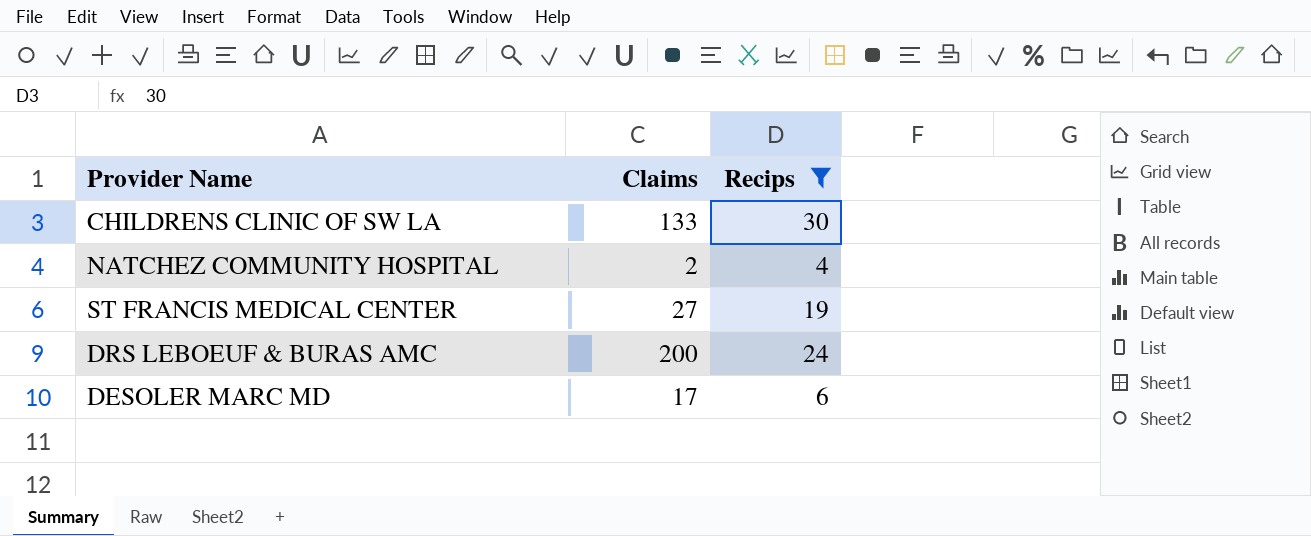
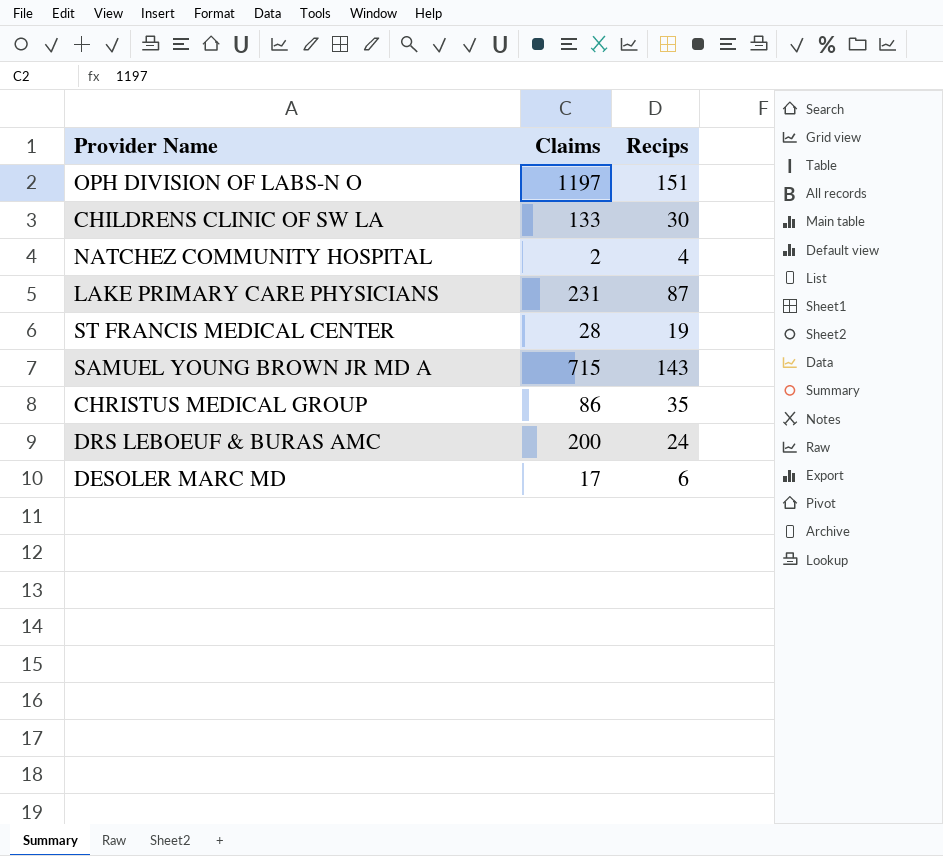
filter: Recips <= 30 -> none
ST FRANCIS MEDICAL CENTER | Claims: 27 -> 28

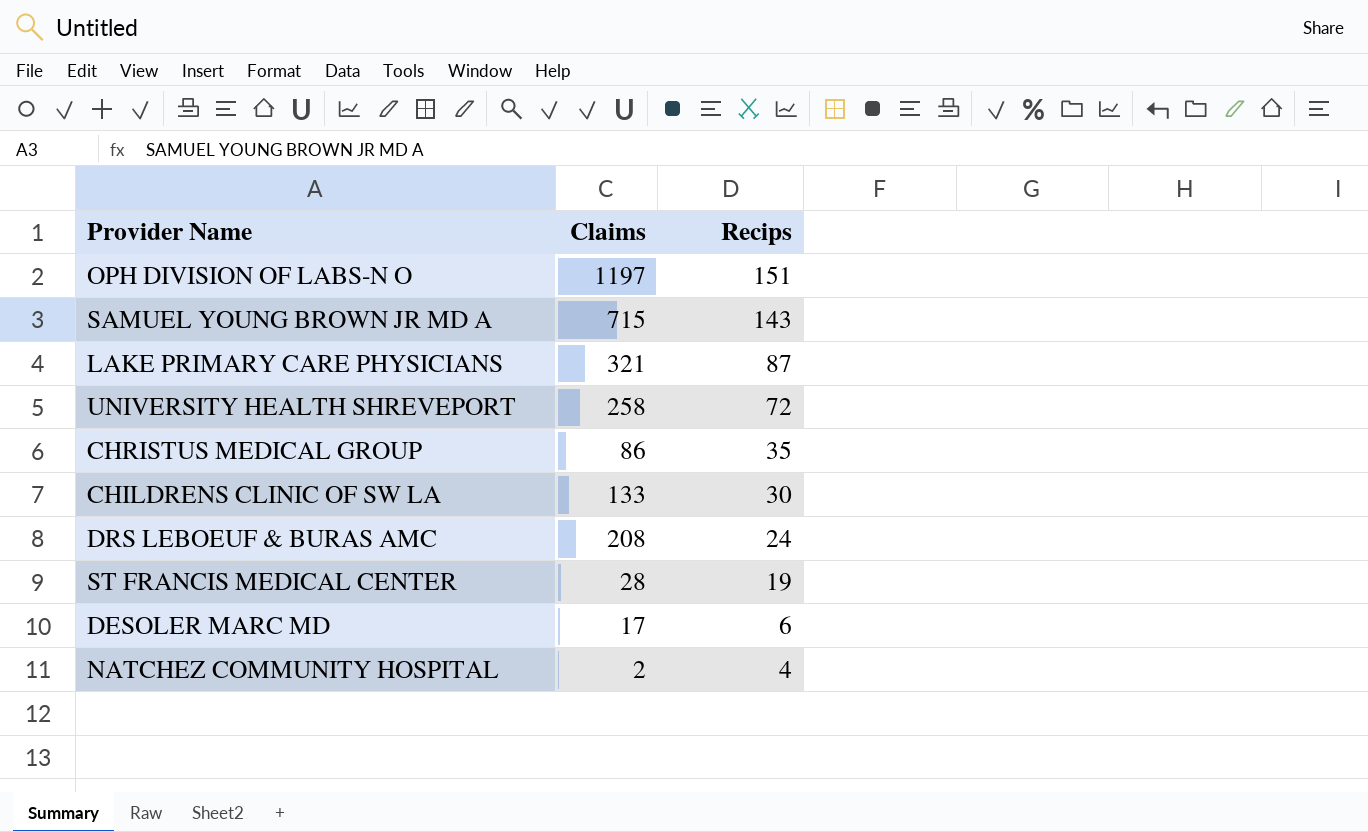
row order: none -> Recips descending
LAKE PRIMARY CARE PHYSICIANS | Claims: 231 -> 321
row UNIVERSITY HEALTH SHREVEPORT: none -> 258 | 72
DRS LEBOEUF & BURAS AMC | Claims: 200 -> 208

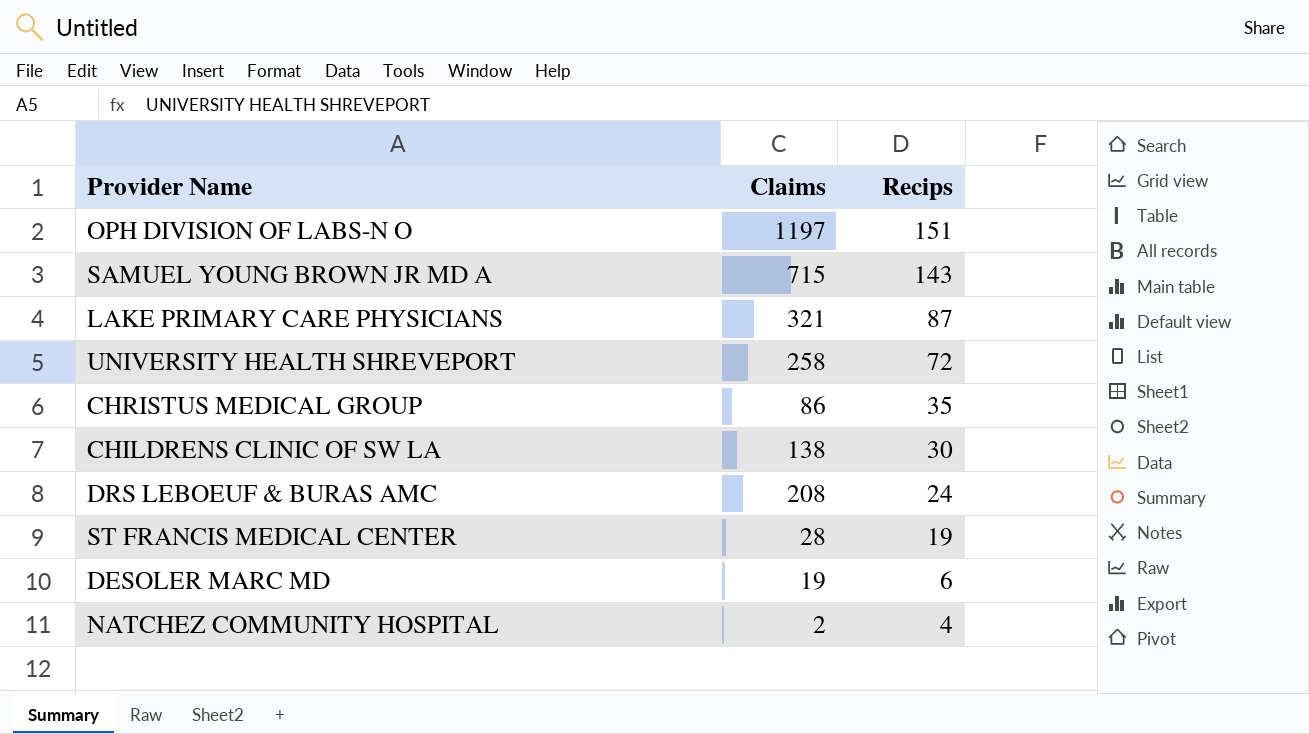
CHILDRENS CLINIC OF SW LA | Claims: 133 -> 138
DESOLER MARC MD | Claims: 17 -> 19

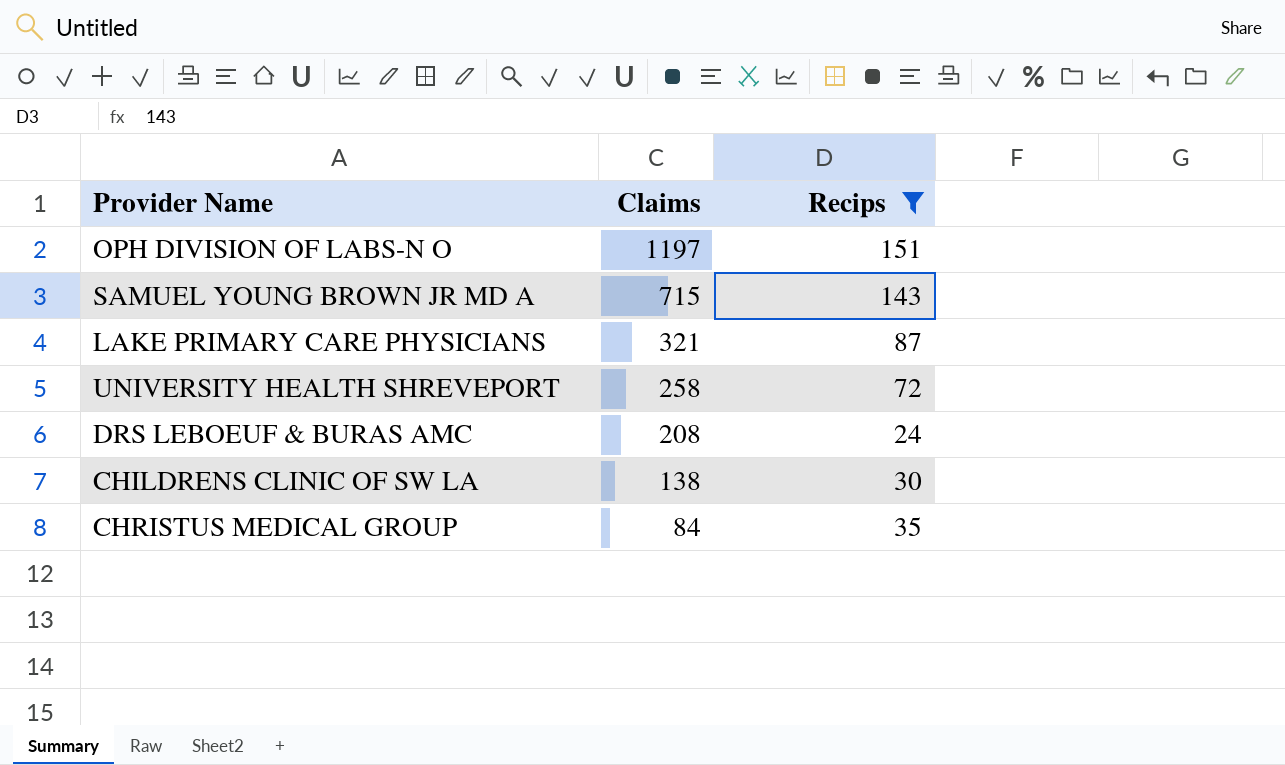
filter: none -> Recips >= 24
row order: Recips descending -> Claims descending
CHRISTUS MEDICAL GROUP | Claims: 86 -> 84

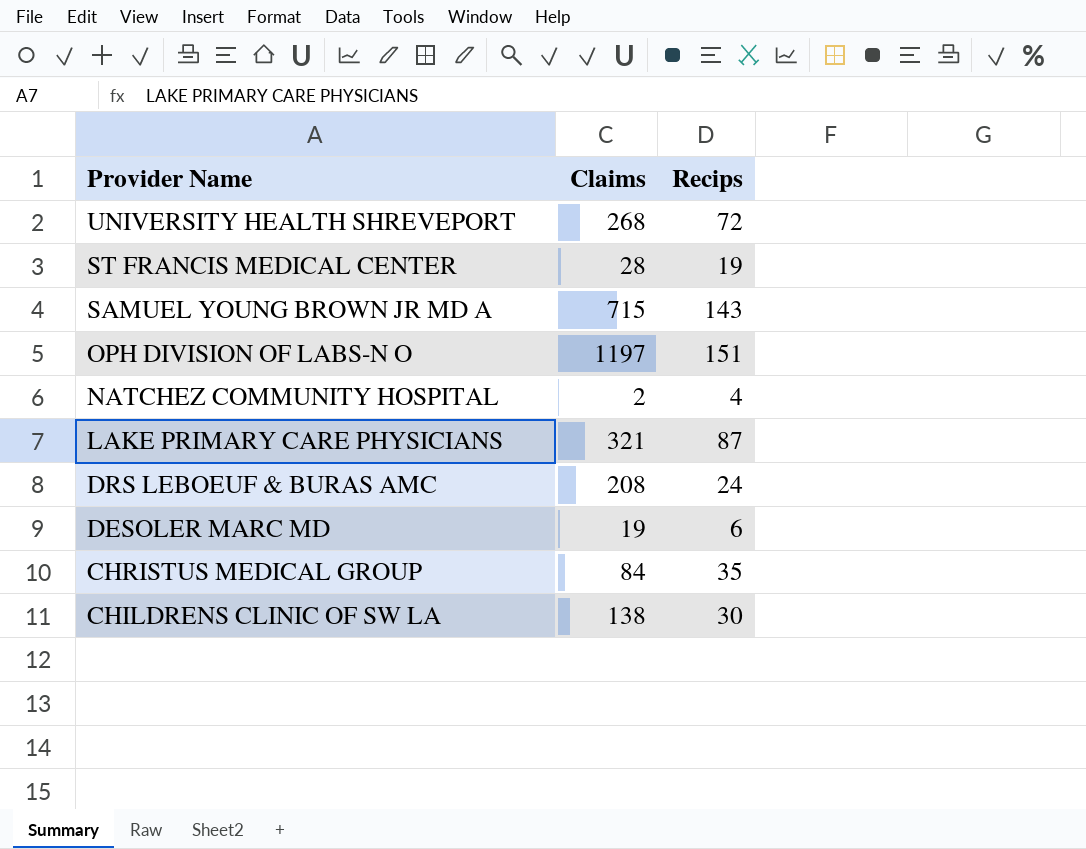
filter: Recips >= 24 -> none
row order: Claims descending -> Provider Name descending
UNIVERSITY HEALTH SHREVEPORT | Claims: 258 -> 268

